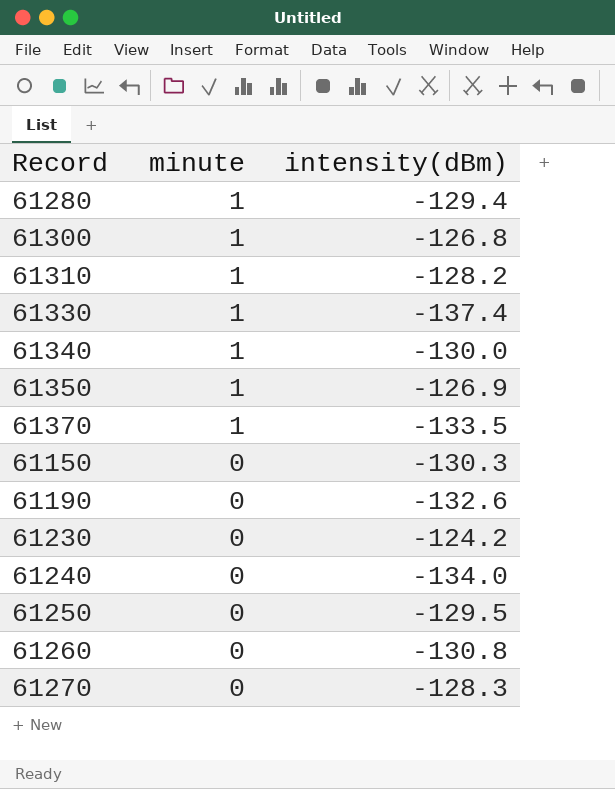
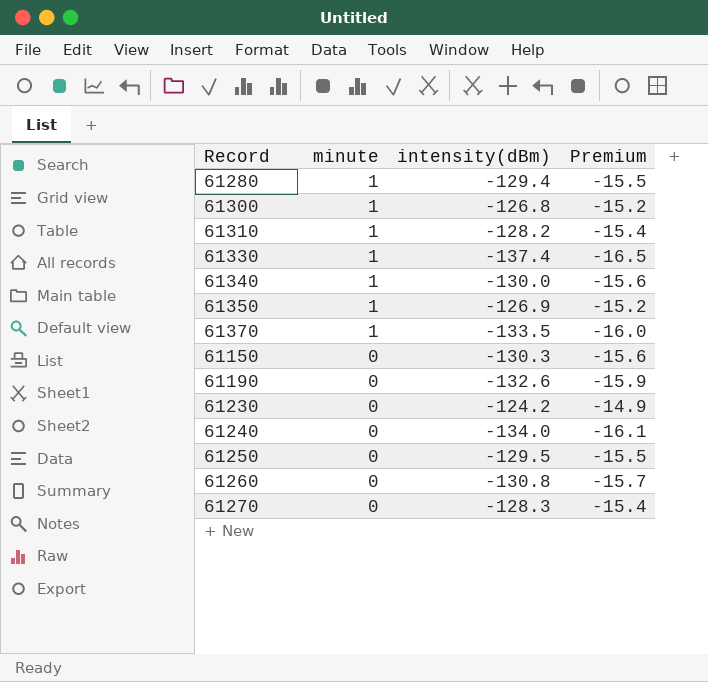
column Premium | formula: none -> [intensity(dBm)] * 0.12

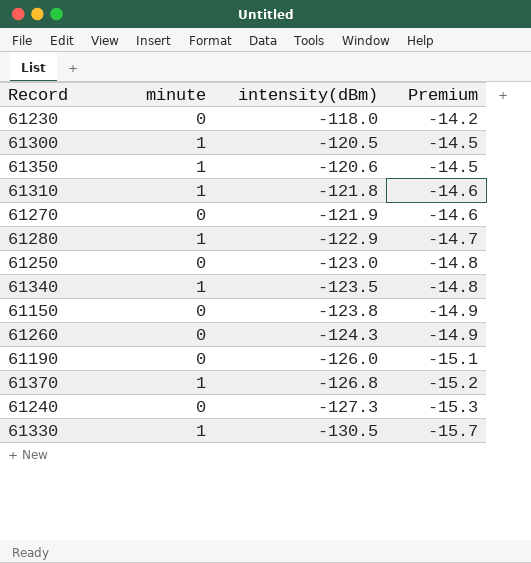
row order: minute descending -> intensity(dBm) descending
61230 | intensity(dBm): -124.2 -> -118.0
61230 | Premium: -14.9 -> -14.2
61300 | intensity(dBm): -126.8 -> -120.5
61300 | Premium: -15.2 -> -14.5
61350 | intensity(dBm): -126.9 -> -120.6
61350 | Premium: -15.2 -> -14.5
61310 | intensity(dBm): -128.2 -> -121.8
61310 | Premium: -15.4 -> -14.6
61270 | intensity(dBm): -128.3 -> -121.9
61270 | Premium: -15.4 -> -14.6
61280 | intensity(dBm): -129.4 -> -122.9
61280 | Premium: -15.5 -> -14.7
61250 | intensity(dBm): -129.5 -> -123.0
61250 | Premium: -15.5 -> -14.8
61340 | intensity(dBm): -130.0 -> -123.5
61340 | Premium: -15.6 -> -14.8
61150 | intensity(dBm): -130.3 -> -123.8
61150 | Premium: -15.6 -> -14.9
61260 | intensity(dBm): -130.8 -> -124.3
61260 | Premium: -15.7 -> -14.9
61190 | intensity(dBm): -132.6 -> -126.0
61190 | Premium: -15.9 -> -15.1
61370 | intensity(dBm): -133.5 -> -126.8
61370 | Premium: -16.0 -> -15.2
61240 | intensity(dBm): -134.0 -> -127.3
61240 | Premium: -16.1 -> -15.3
61330 | intensity(dBm): -137.4 -> -130.5
61330 | Premium: -16.5 -> -15.7

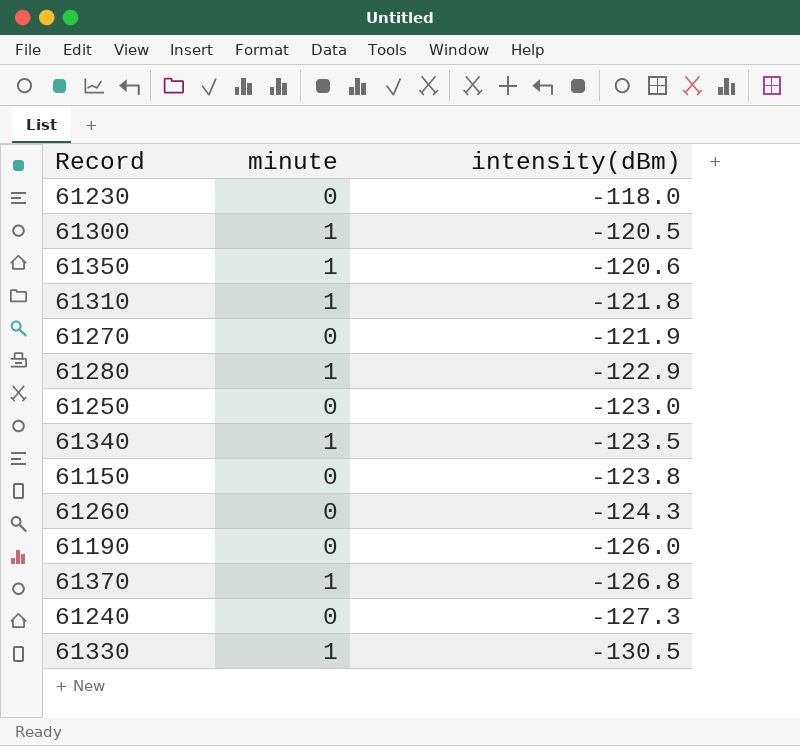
column Premium | formula: [intensity(dBm)] * 0.12 -> none

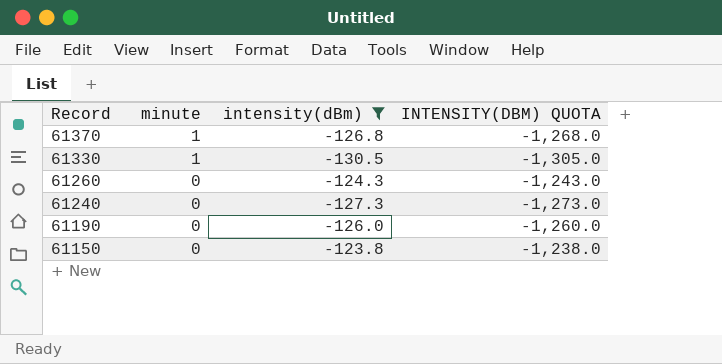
filter: none -> intensity(dBm) <= -123.8
row order: intensity(dBm) descending -> Record descending
column INTENSITY(DBM) QUOTA | formula: none -> [intensity(dBm)] * 10

